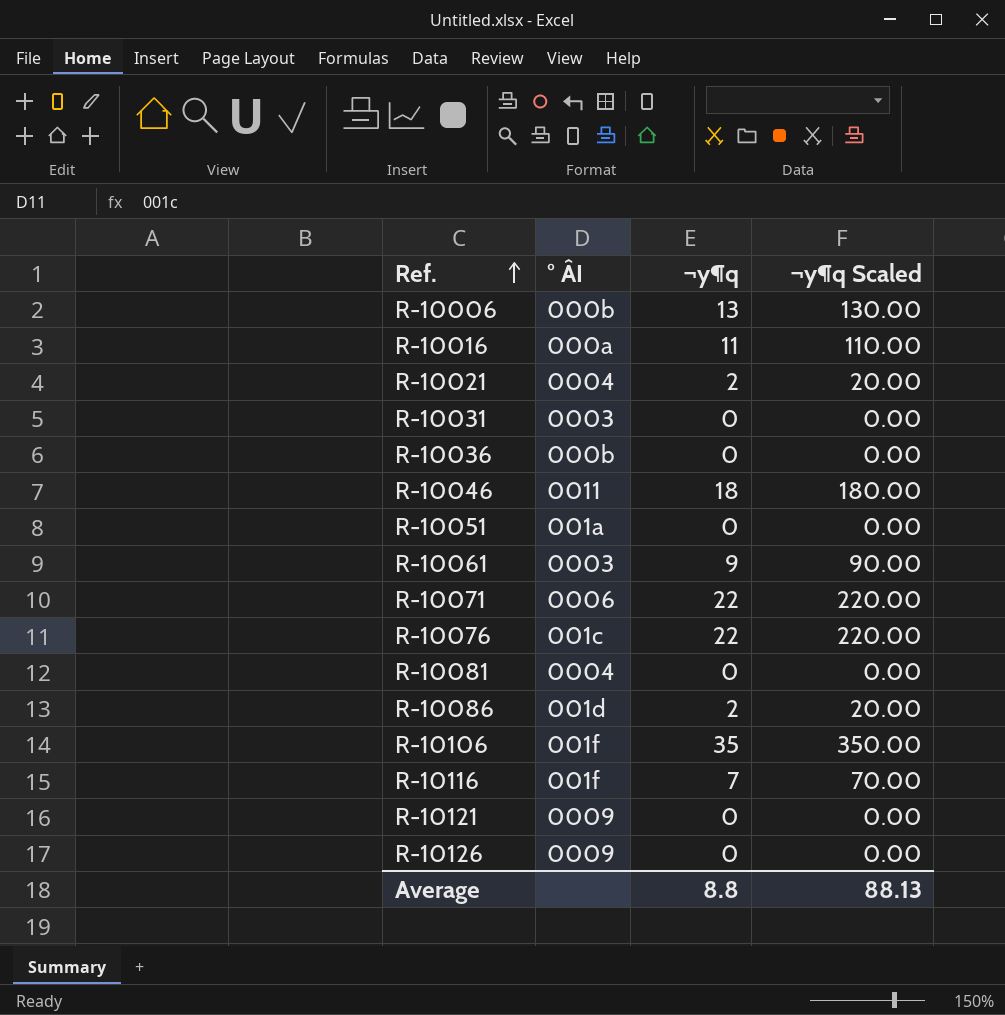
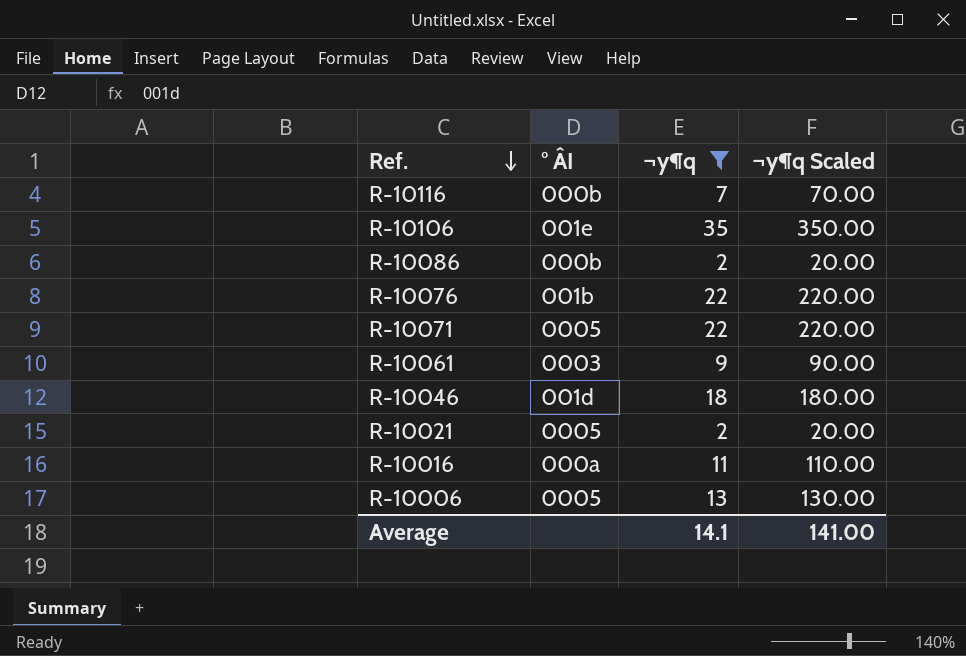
filter: none -> ¬y¶q != 0
row order: Ref. ascending -> Ref. descending
R-10116 | ° ÂI: 001f -> 000b
R-10106 | ° ÂI: 001f -> 001e
R-10086 | ° ÂI: 001d -> 000b
R-10076 | ° ÂI: 001c -> 001b
R-10071 | ° ÂI: 0006 -> 0005
R-10046 | ° ÂI: 0011 -> 001d
R-10021 | ° ÂI: 0004 -> 0005
R-10006 | ° ÂI: 000b -> 0005
Average | ¬y¶q: 8.8 -> 14.1
Average | ¬y¶q Scaled: 88.13 -> 141.00

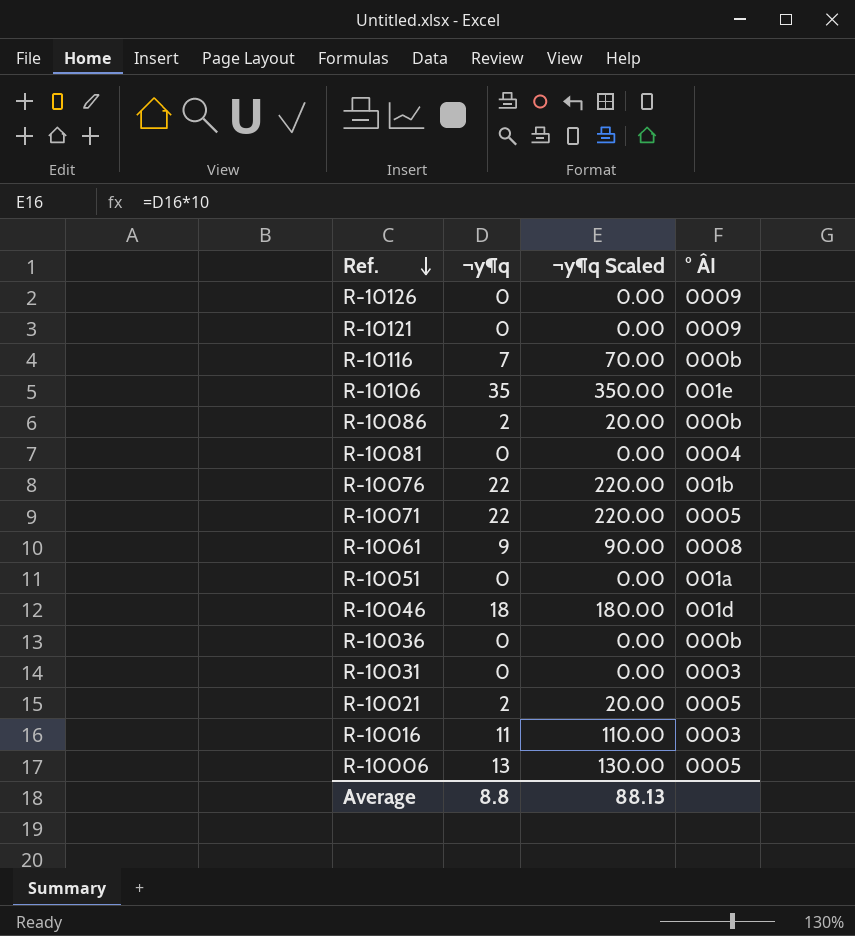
filter: ¬y¶q != 0 -> none
column ° ÂI | position: 2 -> 4
R-10061 | ° ÂI: 0003 -> 0008
R-10016 | ° ÂI: 000a -> 0003
Average | ¬y¶q: 14.1 -> 8.8
Average | ¬y¶q Scaled: 141.00 -> 88.13

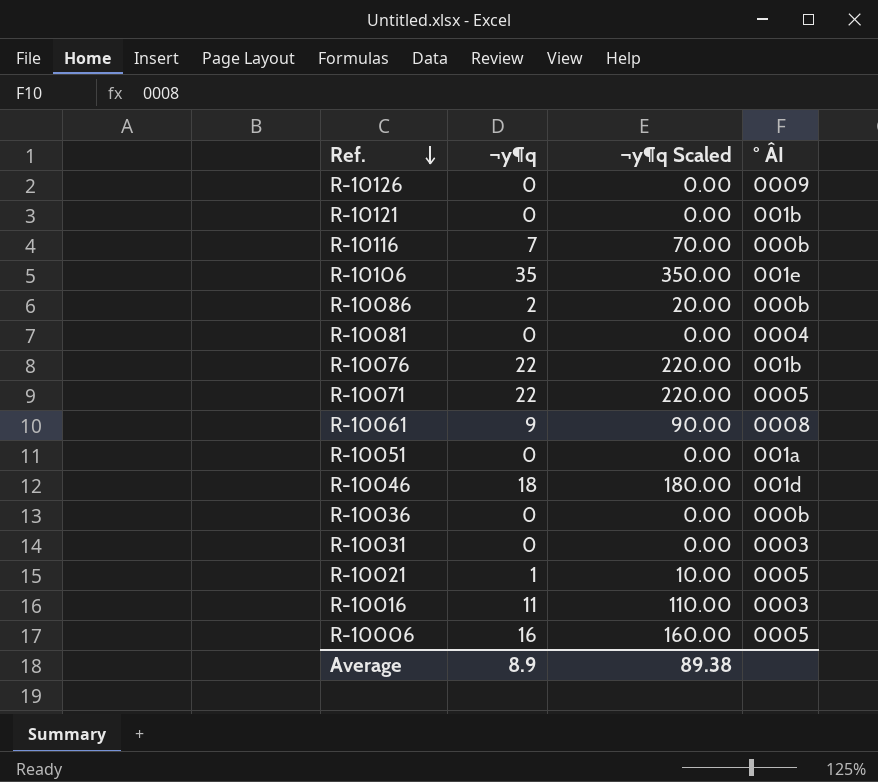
R-10121 | ° ÂI: 0009 -> 001b
R-10021 | ¬y¶q: 2 -> 1
R-10021 | ¬y¶q Scaled: 20.00 -> 10.00
R-10006 | ¬y¶q: 13 -> 16
R-10006 | ¬y¶q Scaled: 130.00 -> 160.00
Average | ¬y¶q: 8.8 -> 8.9
Average | ¬y¶q Scaled: 88.13 -> 89.38

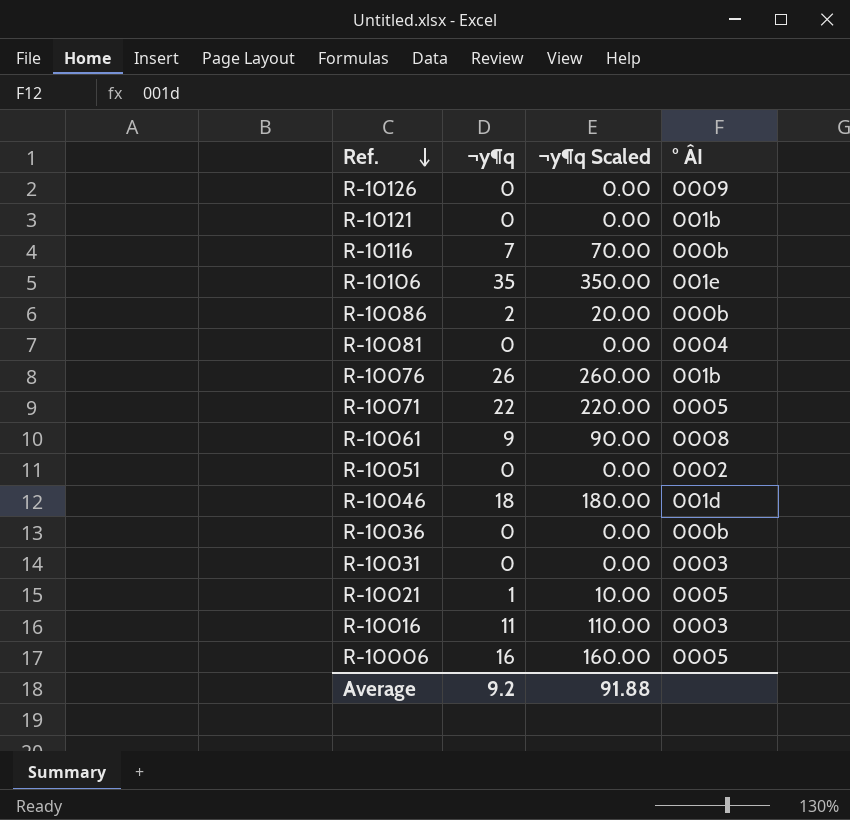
R-10076 | ¬y¶q: 22 -> 26
R-10076 | ¬y¶q Scaled: 220.00 -> 260.00
R-10051 | ° ÂI: 001a -> 0002
Average | ¬y¶q: 8.9 -> 9.2
Average | ¬y¶q Scaled: 89.38 -> 91.88

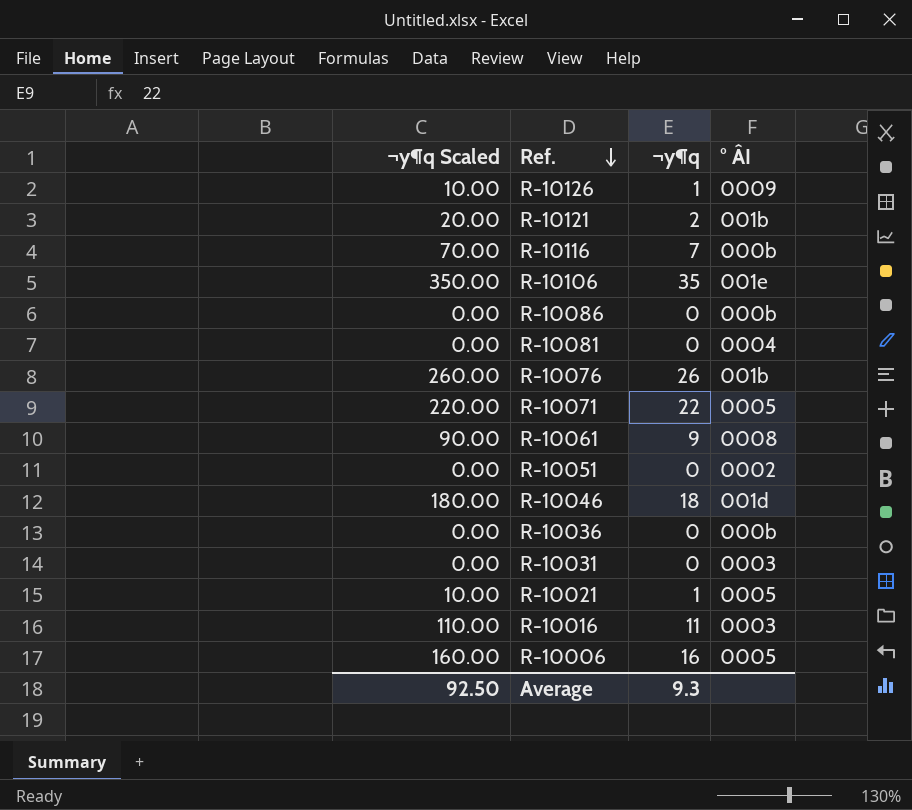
column ¬y¶q Scaled | position: 3 -> 1
R-10126 | ¬y¶q Scaled: 0.00 -> 10.00
R-10126 | ¬y¶q: 0 -> 1
R-10121 | ¬y¶q Scaled: 0.00 -> 20.00
R-10121 | ¬y¶q: 0 -> 2
R-10086 | ¬y¶q Scaled: 20.00 -> 0.00
R-10086 | ¬y¶q: 2 -> 0
Average | ¬y¶q Scaled: 91.88 -> 92.50
Average | ¬y¶q: 9.2 -> 9.3

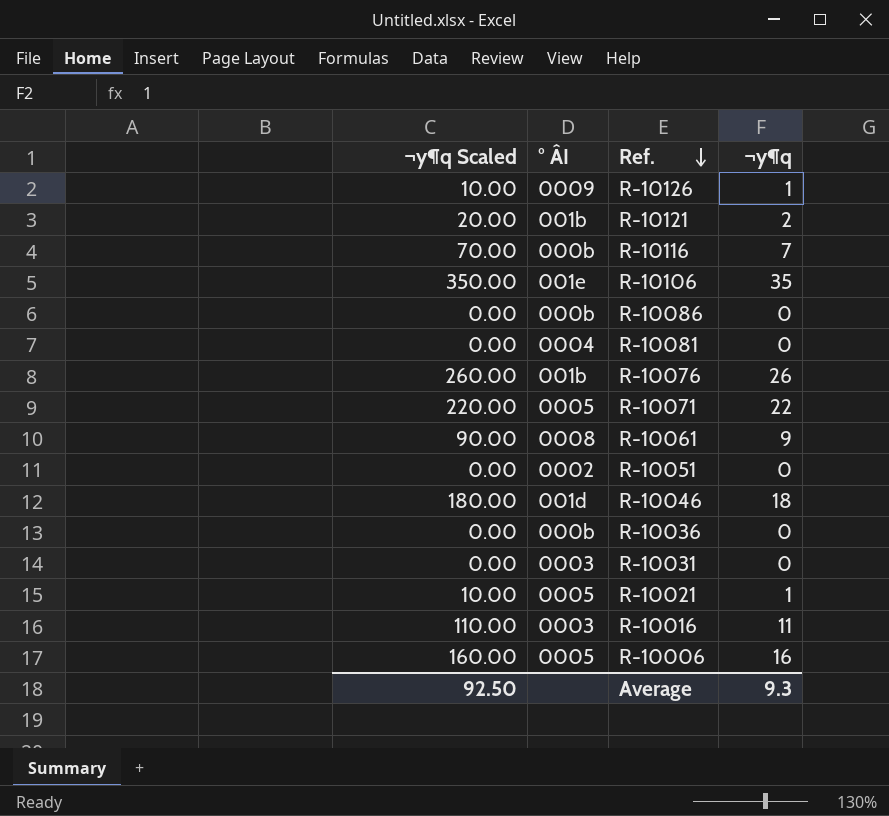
column ° ÂI | position: 4 -> 2

